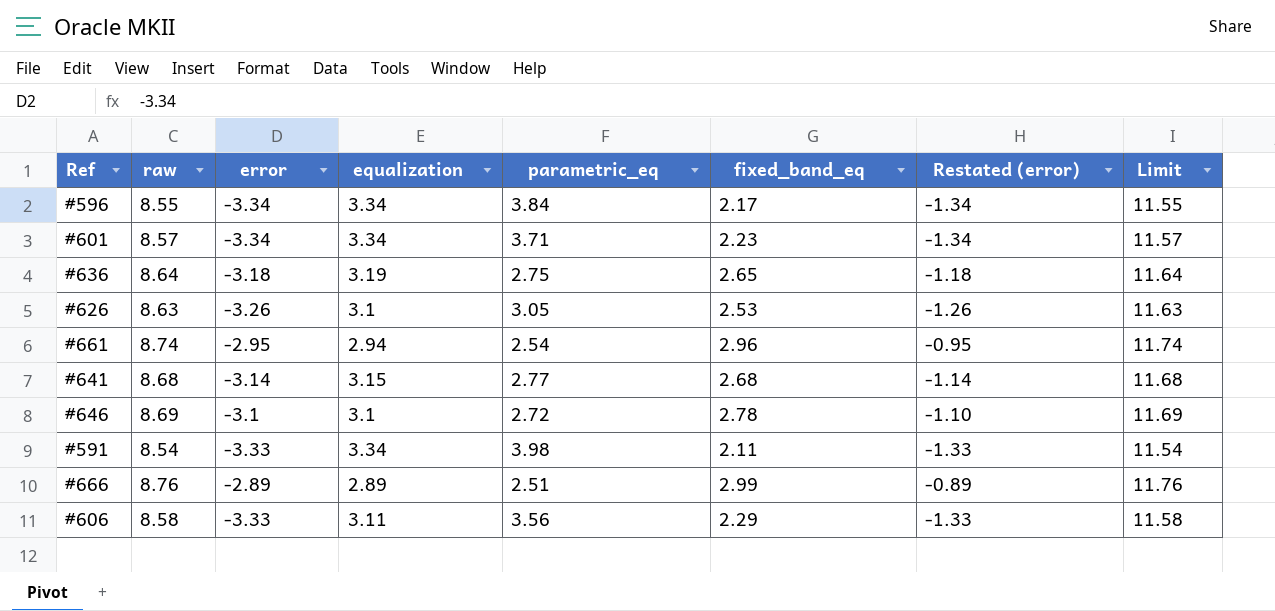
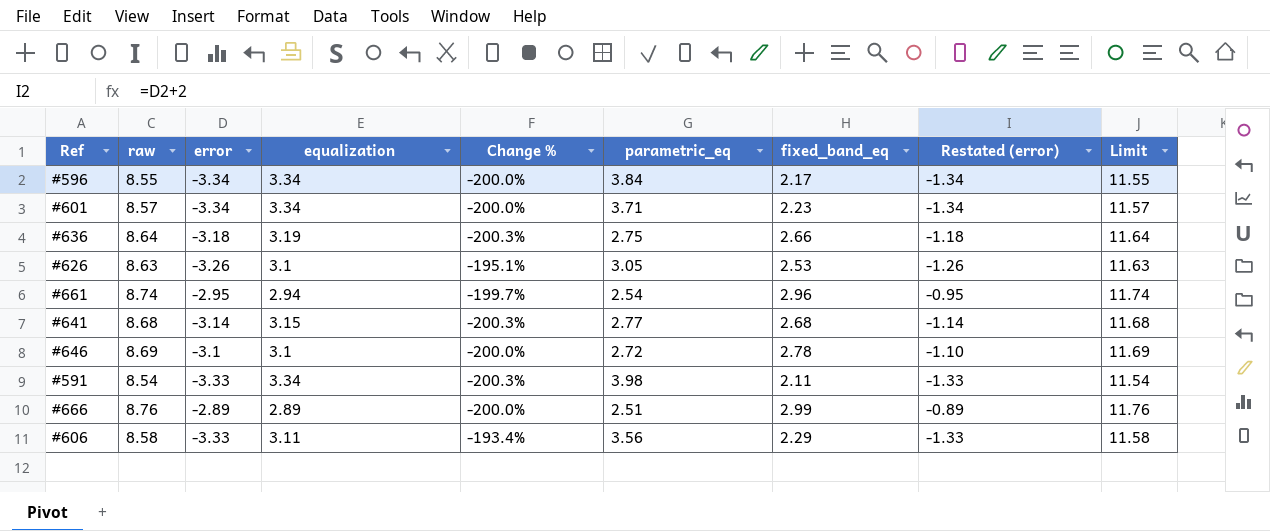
column Change % | formula: none -> ([equalization] - [error]) / [error]
#636 | fixed_band_eq: 2.65 -> 2.66

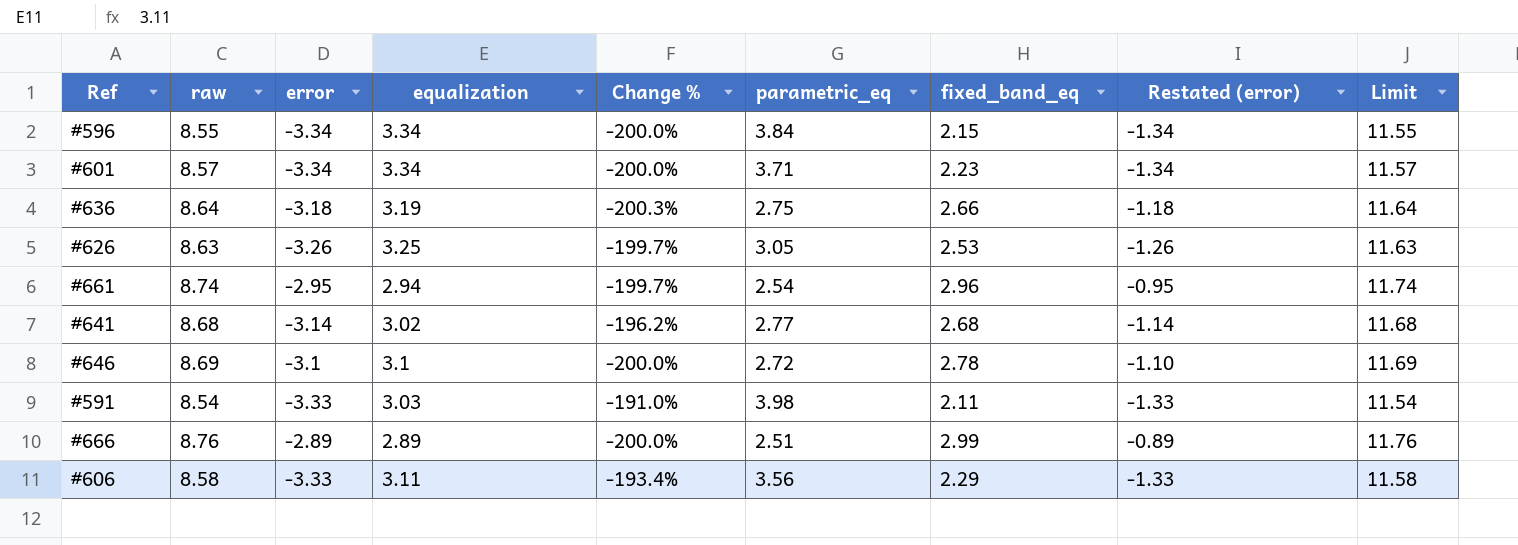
#596 | fixed_band_eq: 2.17 -> 2.15
#626 | equalization: 3.1 -> 3.25
#626 | Change %: -195.1% -> -199.7%
#641 | equalization: 3.15 -> 3.02
#641 | Change %: -200.3% -> -196.2%
#591 | equalization: 3.34 -> 3.03
#591 | Change %: -200.3% -> -191.0%

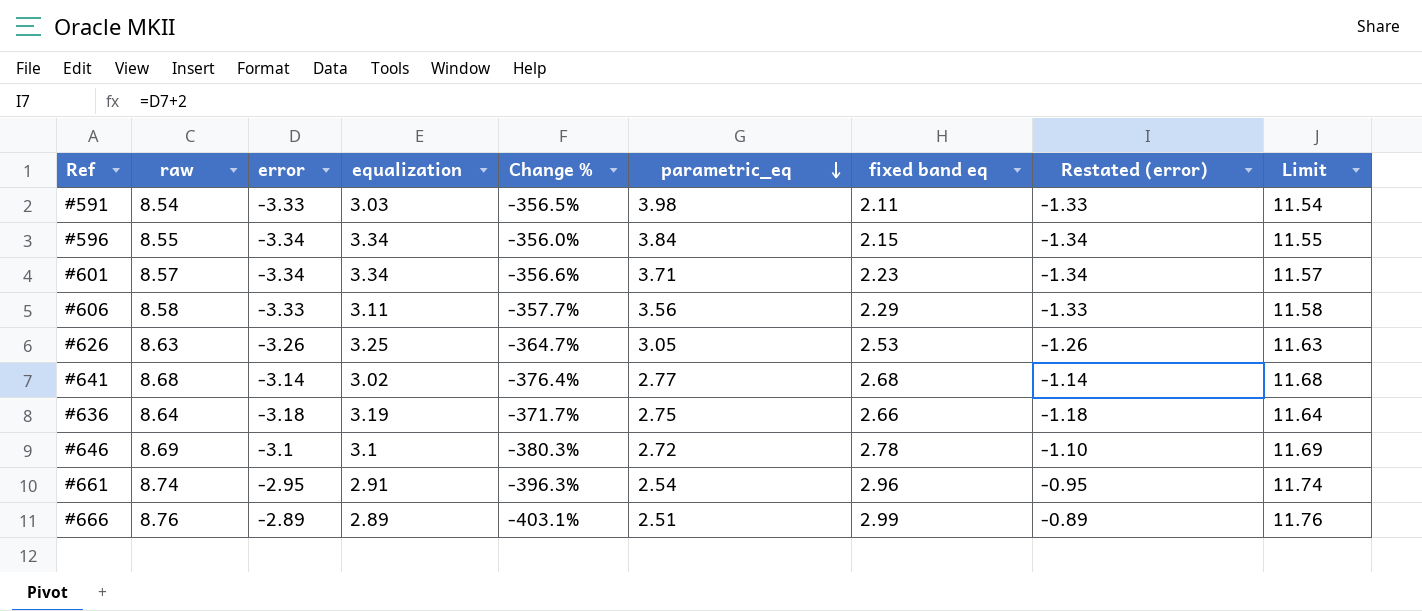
row order: none -> parametric_eq descending
column Change % | formula: ([equalization] - [error]) / [error] -> ([raw] - [error]) / [error]
column name: fixed_band_eq -> fixed band eq
#661 | equalization: 2.94 -> 2.91

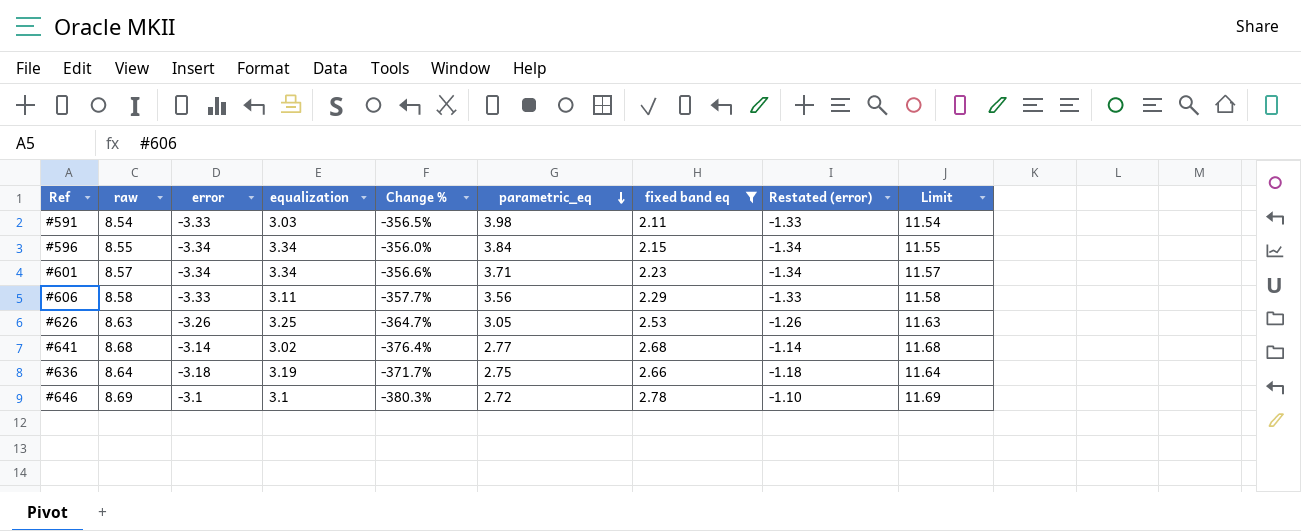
filter: none -> fixed band eq <= 2.78

